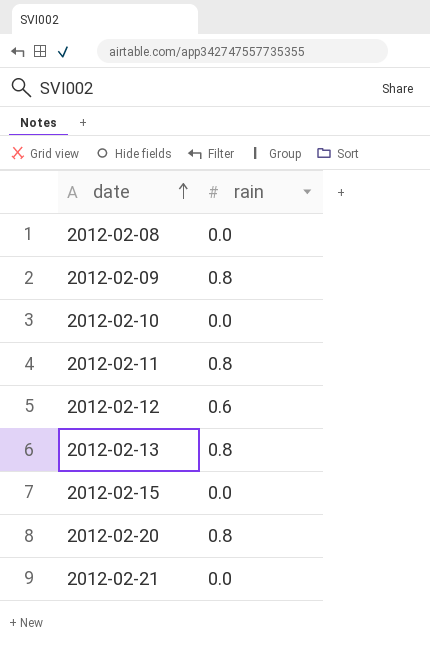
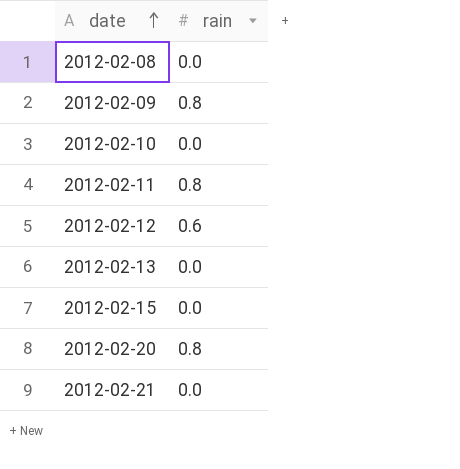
2012-02-13 | rain: 0.8 -> 0.0

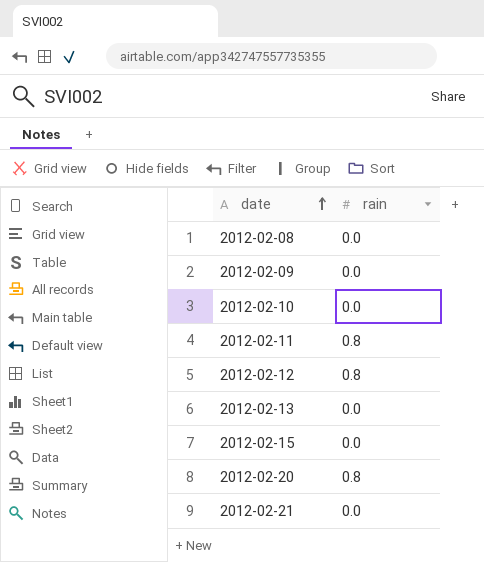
2012-02-09 | rain: 0.8 -> 0.0
2012-02-12 | rain: 0.6 -> 0.8

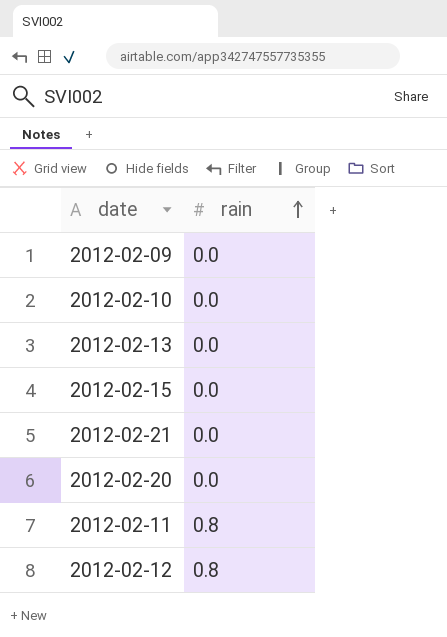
row order: date ascending -> rain ascending
row 2012-02-08: 0.0 -> none
2012-02-20 | rain: 0.8 -> 0.0

